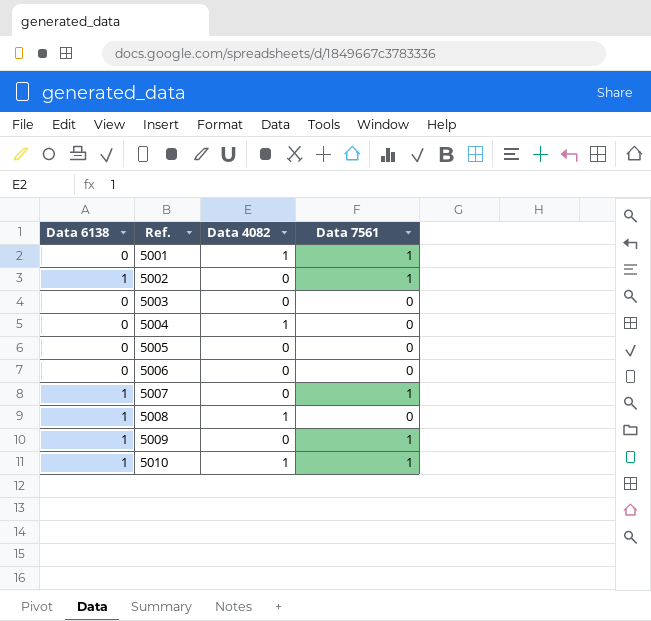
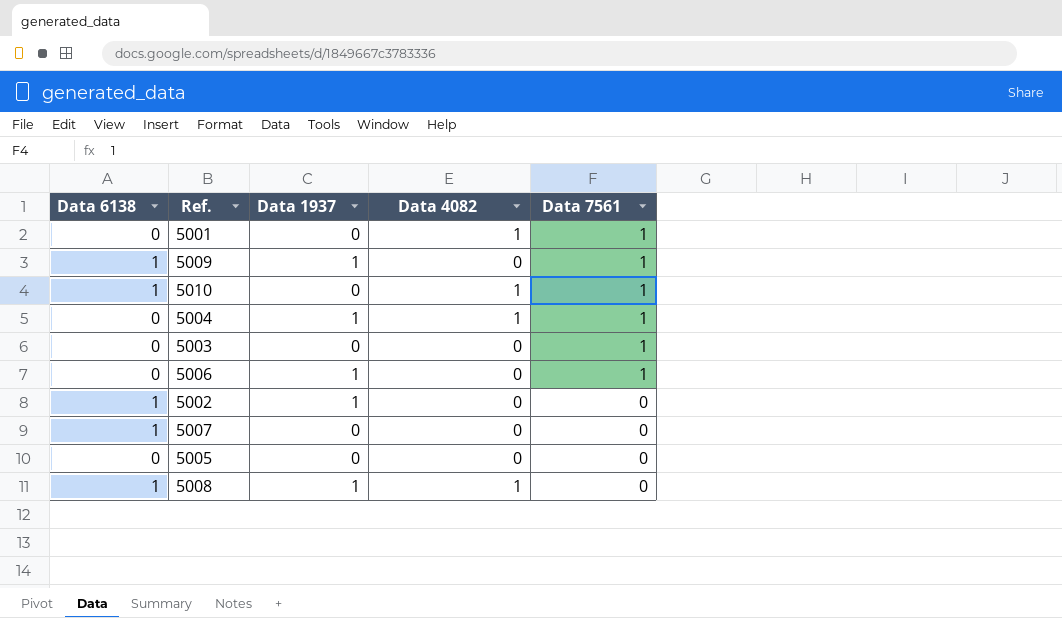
row order: Ref. ascending -> Data 7561 descending
column Data 1937 | position: none -> 3
5004 | Data 7561: 0 -> 1
5003 | Data 7561: 0 -> 1
5006 | Data 7561: 0 -> 1
5002 | Data 7561: 1 -> 0
5007 | Data 7561: 1 -> 0

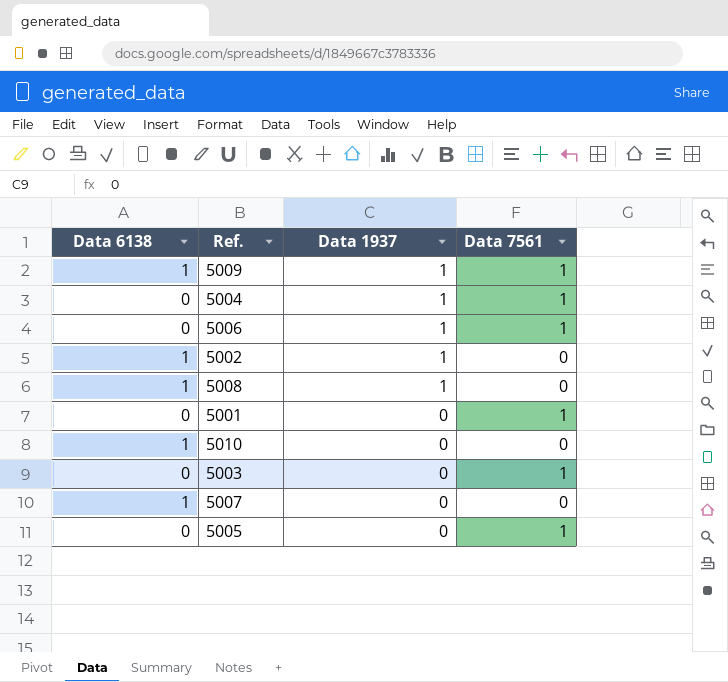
row order: Data 7561 descending -> Data 1937 descending
column Data 4082 | position: 4 -> none
5010 | Data 7561: 1 -> 0
5005 | Data 7561: 0 -> 1

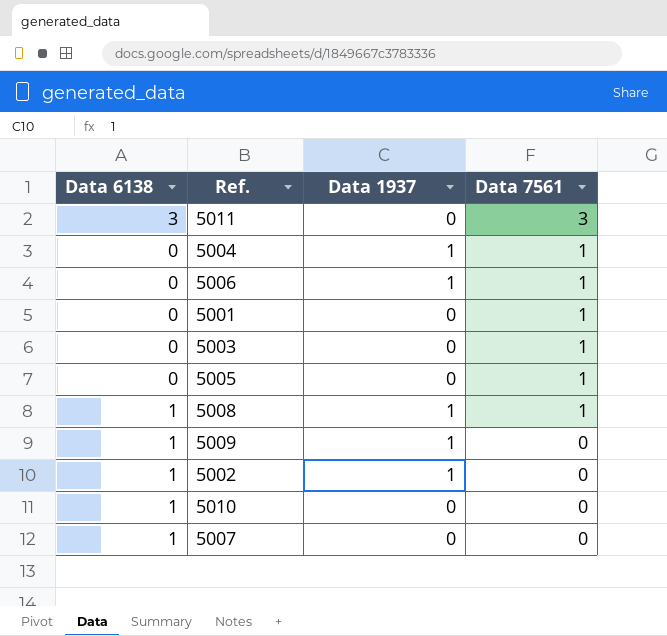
row order: Data 1937 descending -> Data 7561 descending
row 5011: none -> 3 | 0 | 3
5008 | Data 7561: 0 -> 1
5009 | Data 7561: 1 -> 0

